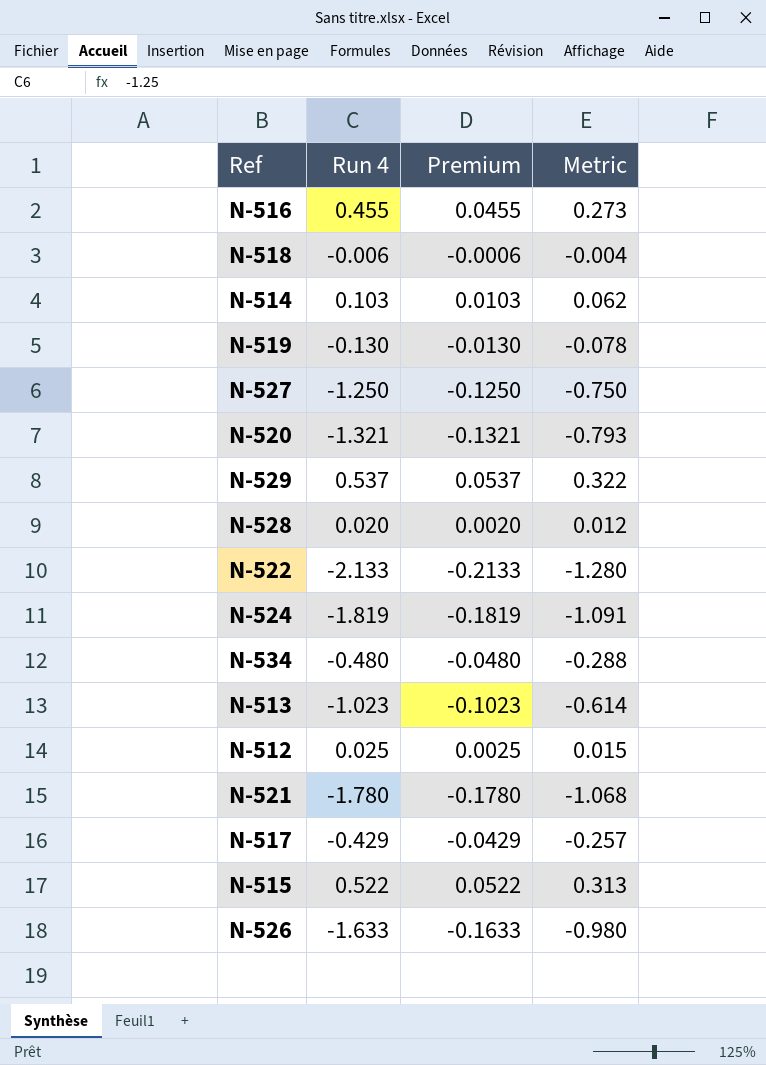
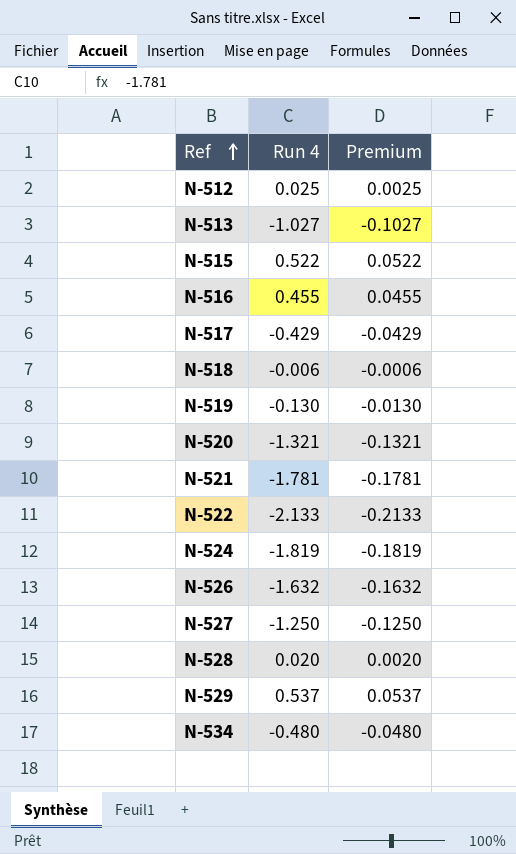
row order: none -> Ref ascending
column Metric | formula: [Run 4] * 0.6 -> none
row N-514: 0.103 | 0.0103 | 0.062 -> none
N-513 | Run 4: -1.023 -> -1.027
N-513 | Premium: -0.1023 -> -0.1027
N-521 | Run 4: -1.780 -> -1.781
N-521 | Premium: -0.1780 -> -0.1781
N-526 | Run 4: -1.633 -> -1.632
N-526 | Premium: -0.1633 -> -0.1632

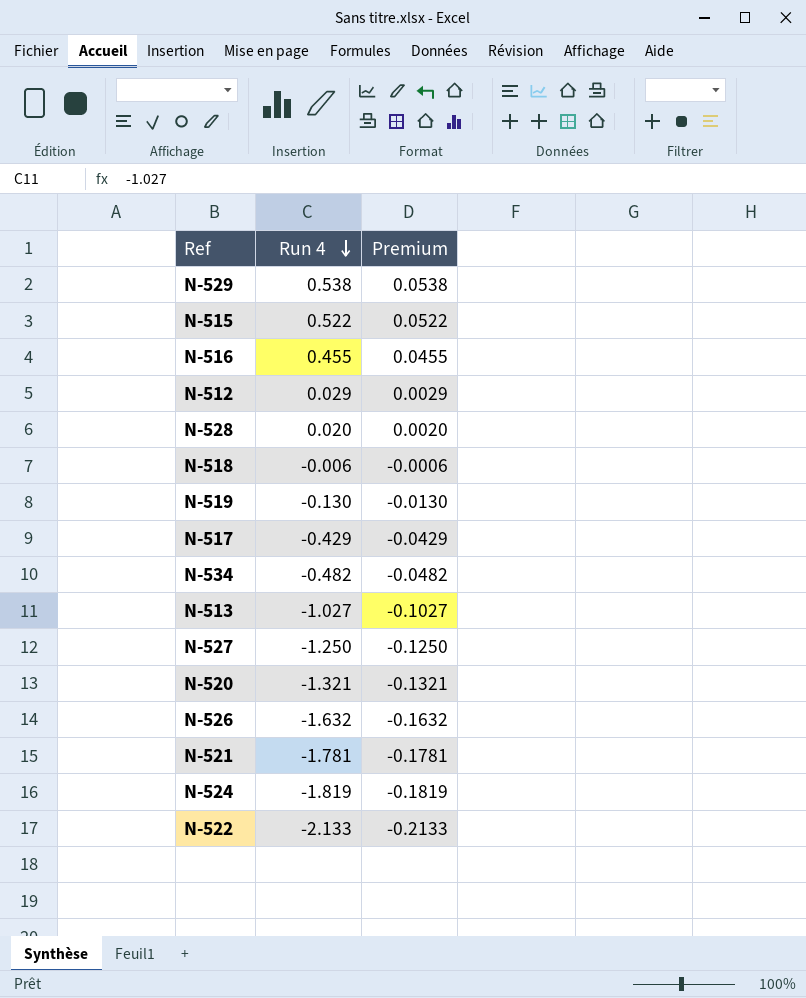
row order: Ref ascending -> Run 4 descending
N-529 | Run 4: 0.537 -> 0.538
N-529 | Premium: 0.0537 -> 0.0538
N-512 | Run 4: 0.025 -> 0.029
N-512 | Premium: 0.0025 -> 0.0029
N-534 | Run 4: -0.480 -> -0.482
N-534 | Premium: -0.0480 -> -0.0482

